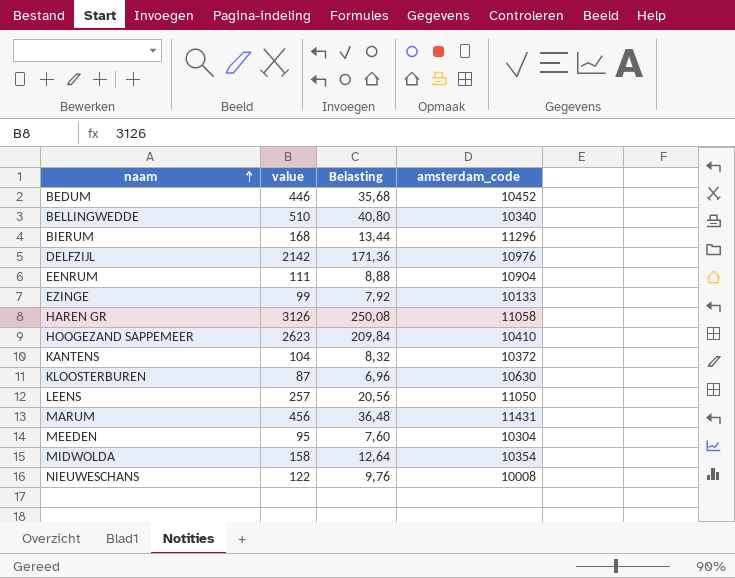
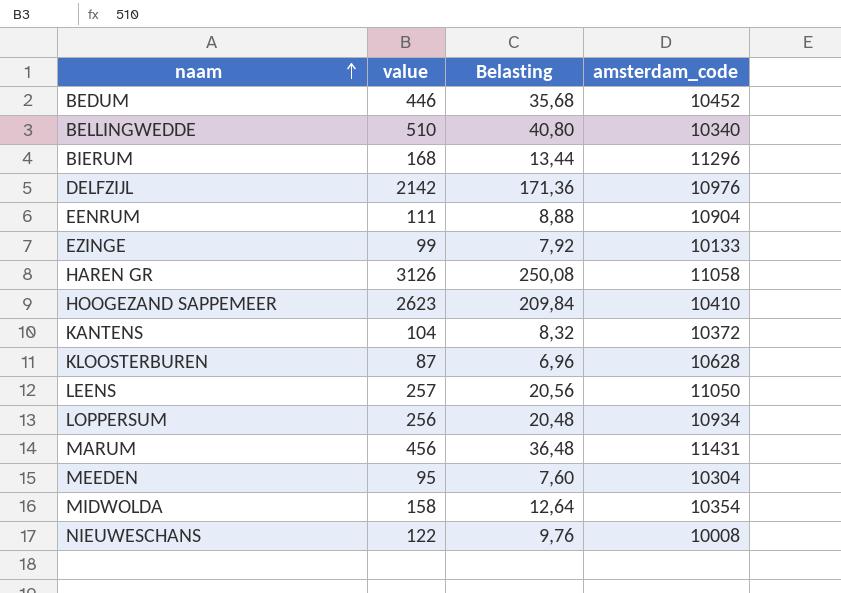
KLOOSTERBUREN | amsterdam_code: 10630 -> 10628
row LOPPERSUM: none -> 256 | 20,48 | 10934

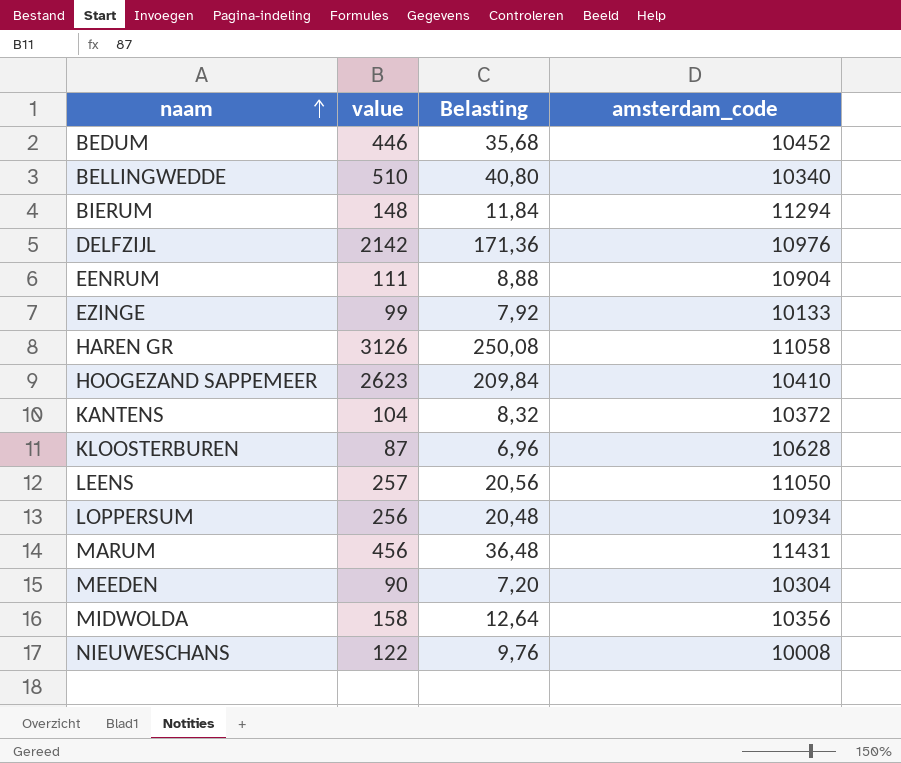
BIERUM | value: 168 -> 148
BIERUM | Belasting: 13,44 -> 11,84
BIERUM | amsterdam_code: 11296 -> 11294
MEEDEN | value: 95 -> 90
MEEDEN | Belasting: 7,60 -> 7,20
MIDWOLDA | amsterdam_code: 10354 -> 10356

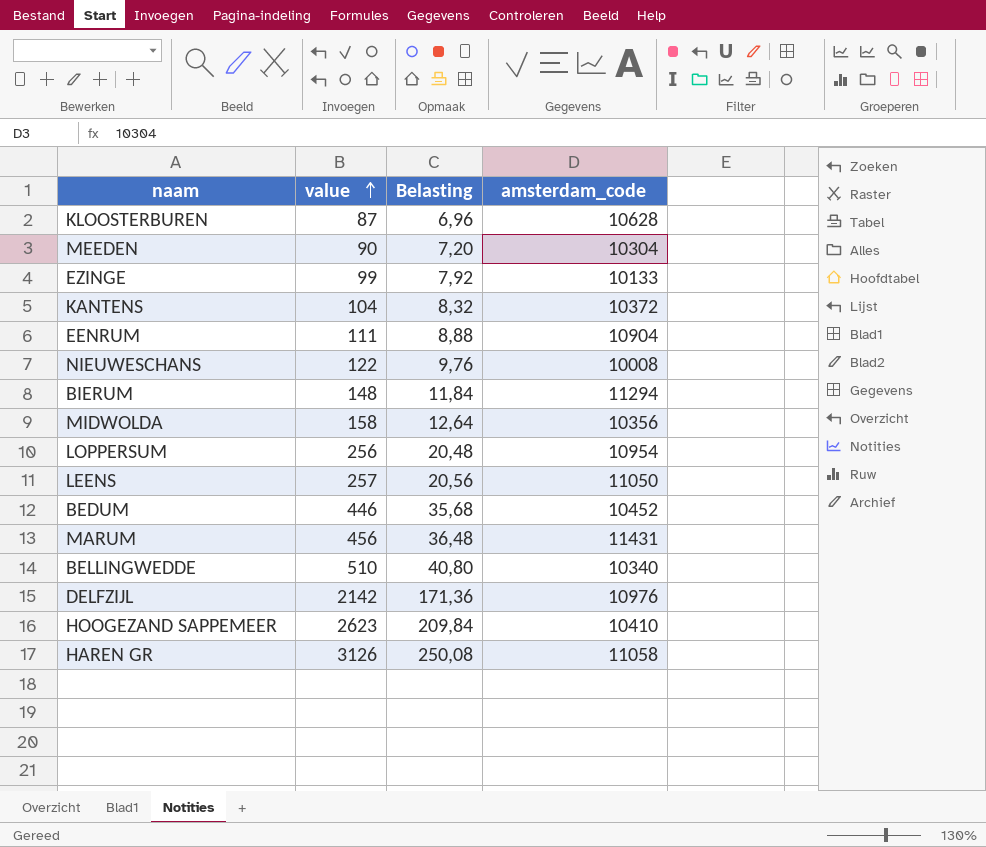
row order: naam ascending -> value ascending
LOPPERSUM | amsterdam_code: 10934 -> 10954

